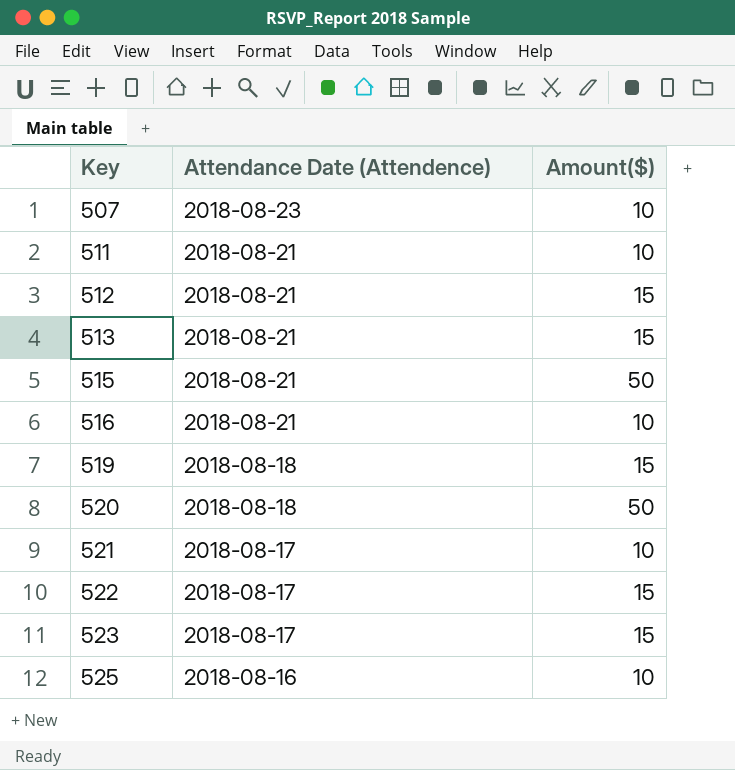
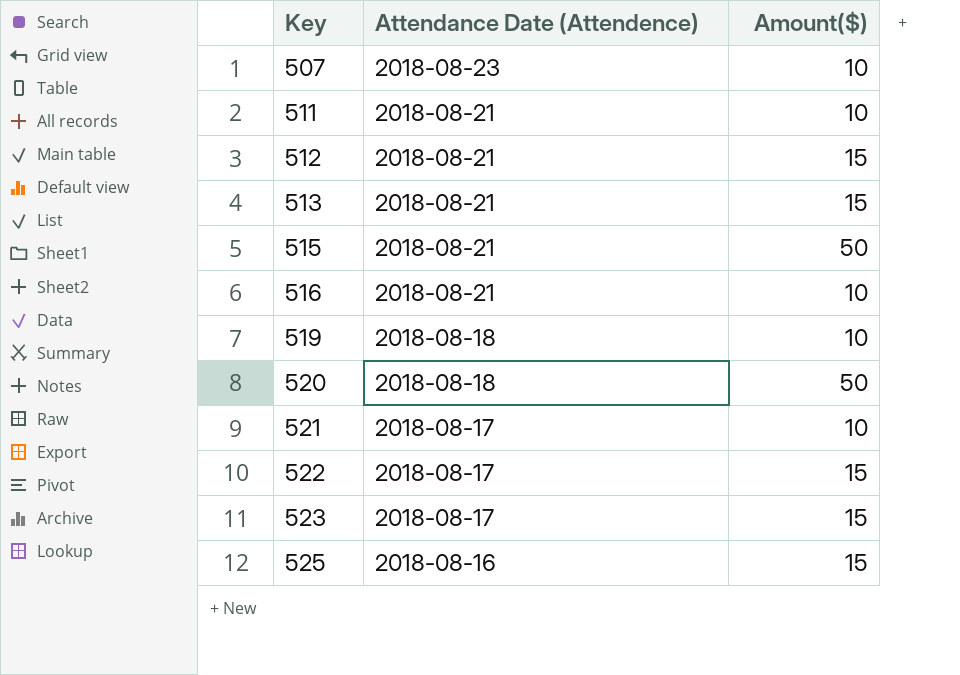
519 | Amount($): 15 -> 10
525 | Amount($): 10 -> 15

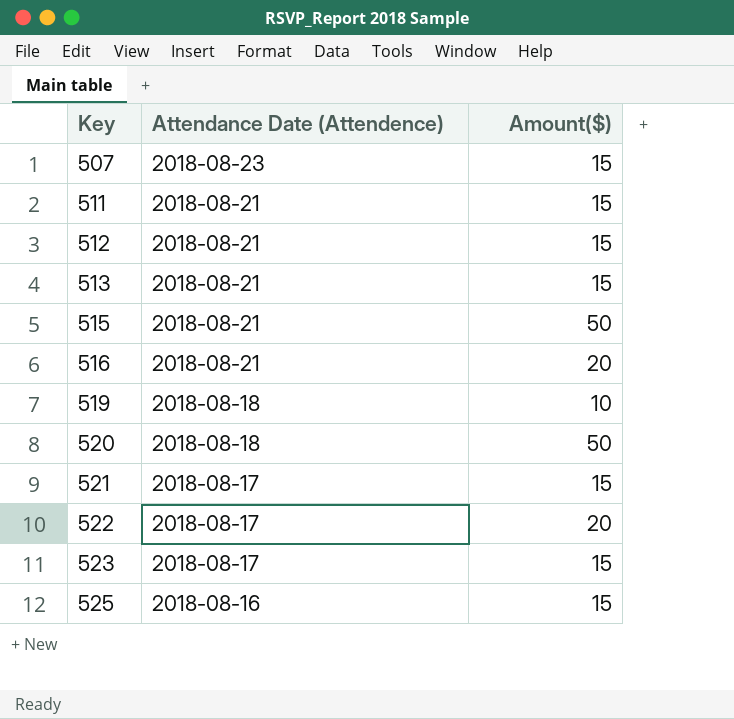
507 | Amount($): 10 -> 15
511 | Amount($): 10 -> 15
516 | Amount($): 10 -> 20
521 | Amount($): 10 -> 15
522 | Amount($): 15 -> 20

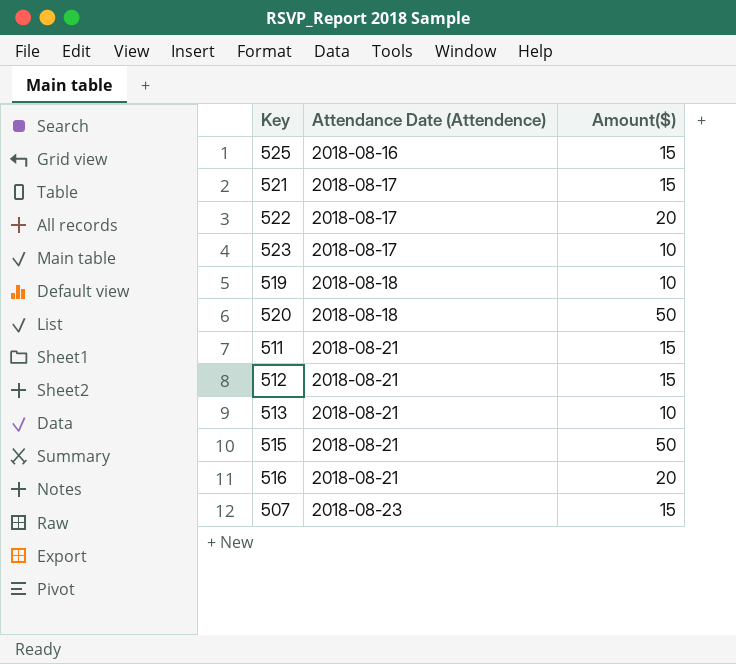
row order: Key ascending -> Attendance Date (Attendence) ascending
523 | Amount($): 15 -> 10
513 | Amount($): 15 -> 10

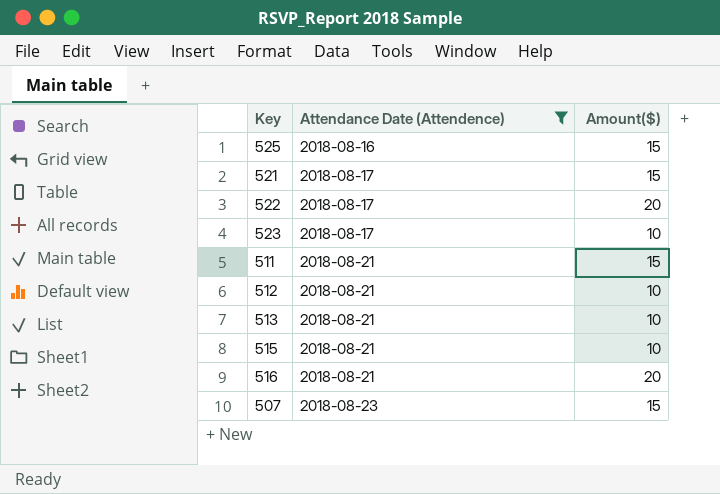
filter: none -> Attendance Date (Attendence) != 2018-08-18
512 | Amount($): 15 -> 10
515 | Amount($): 50 -> 10

